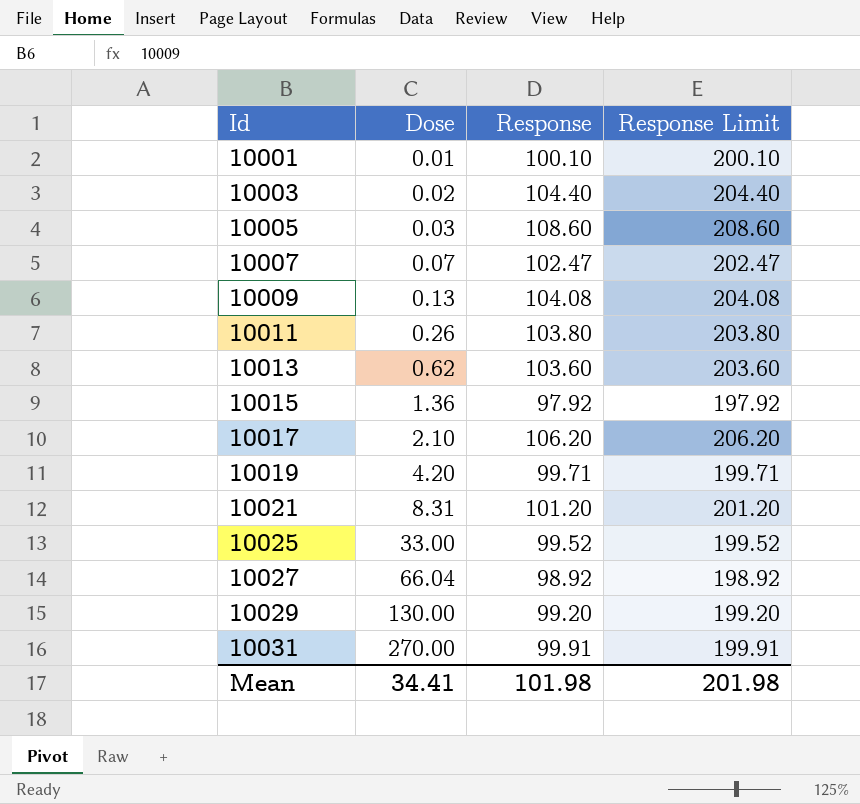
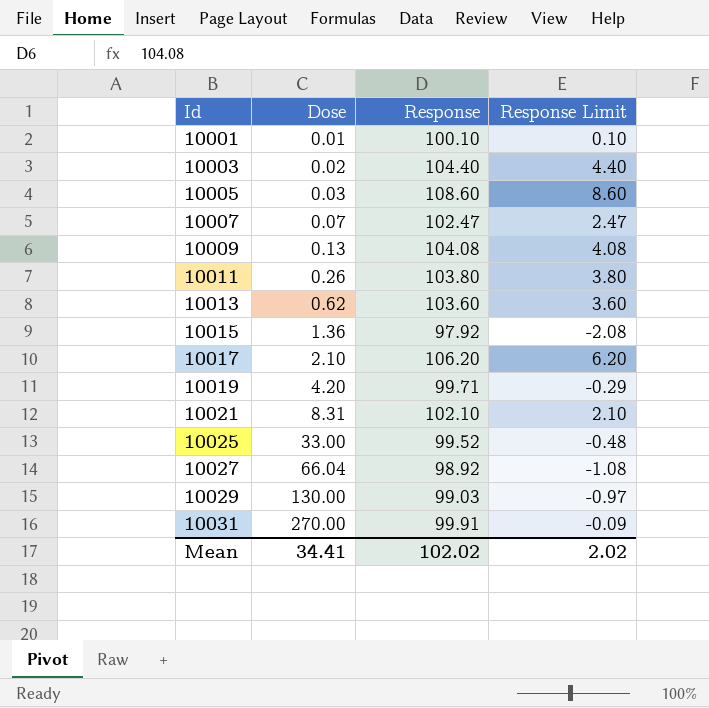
column Response Limit | formula: [Response] + 100 -> [Response] - 100
10021 | Response: 101.20 -> 102.10
10029 | Response: 99.20 -> 99.03
Mean | Response: 101.98 -> 102.02
Mean | Response Limit: 201.98 -> 2.02

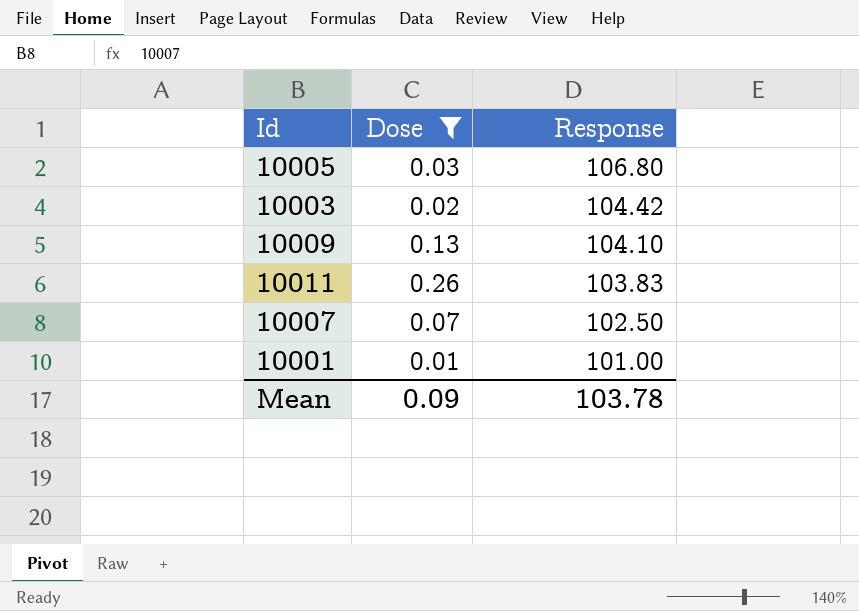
filter: none -> Dose <= 0.26
row order: Id ascending -> Response descending
column Response Limit | formula: [Response] - 100 -> none
10005 | Response: 108.60 -> 106.80
10003 | Response: 104.40 -> 104.42
10009 | Response: 104.08 -> 104.10
10011 | Response: 103.80 -> 103.83
10007 | Response: 102.47 -> 102.50
10001 | Response: 100.10 -> 101.00
Mean | Dose: 34.41 -> 0.09
Mean | Response: 102.02 -> 103.78

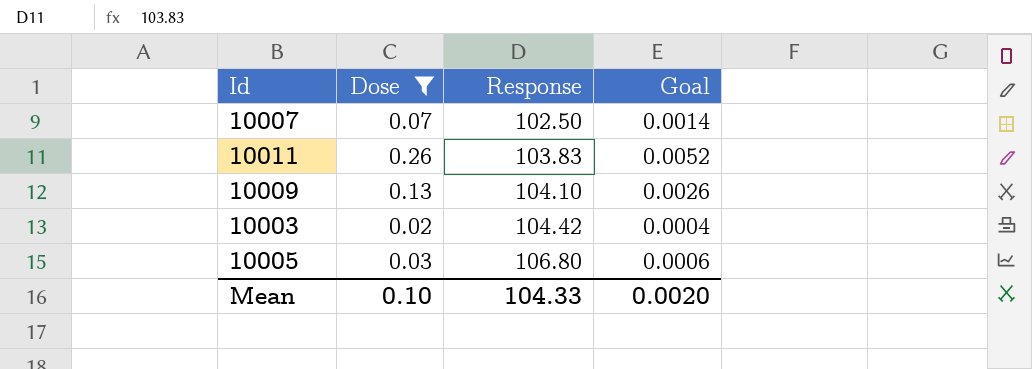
row order: Response descending -> Response ascending
column Goal | formula: none -> [Dose] * 0.02
row 10001: 0.01 | 101.00 -> none
Mean | Dose: 0.09 -> 0.10
Mean | Response: 103.78 -> 104.33

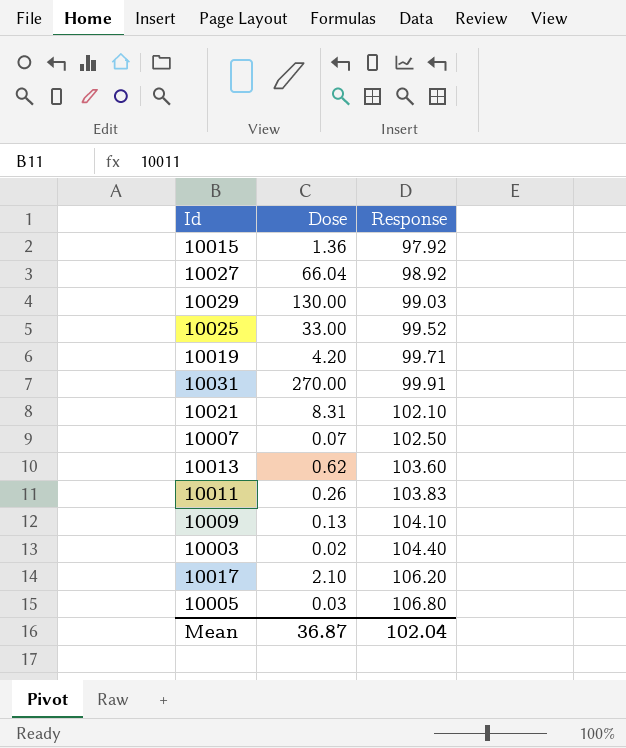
filter: Dose <= 0.26 -> none
column Goal | formula: [Dose] * 0.02 -> none
10003 | Response: 104.42 -> 104.40
Mean | Dose: 0.10 -> 36.87
Mean | Response: 104.33 -> 102.04

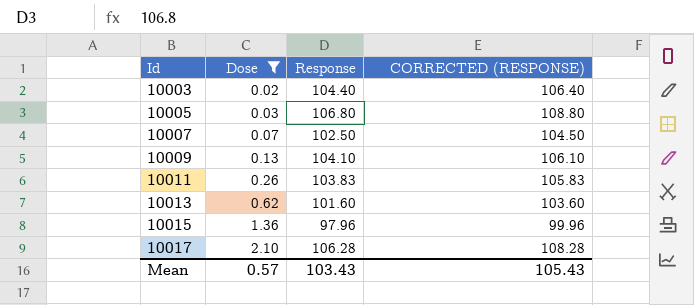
filter: none -> Dose <= 2.10
row order: Response ascending -> Id ascending
column CORRECTED (RESPONSE) | formula: none -> [Response] + 2
10013 | Response: 103.60 -> 101.60
10015 | Response: 97.92 -> 97.96
10017 | Response: 106.20 -> 106.28
Mean | Dose: 36.87 -> 0.57
Mean | Response: 102.04 -> 103.43

